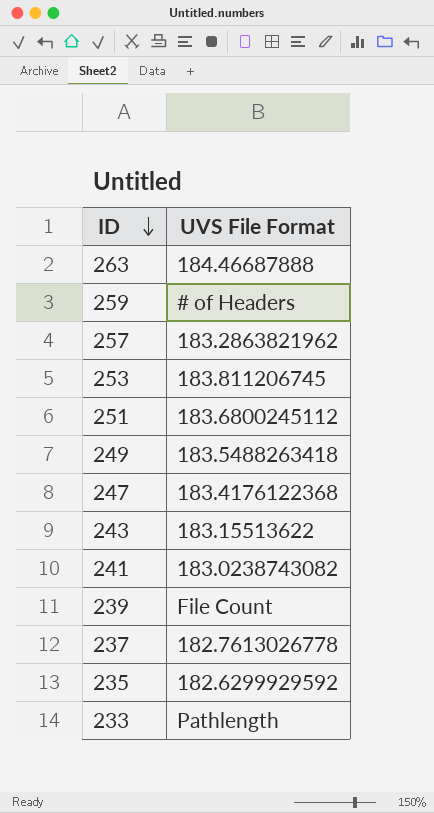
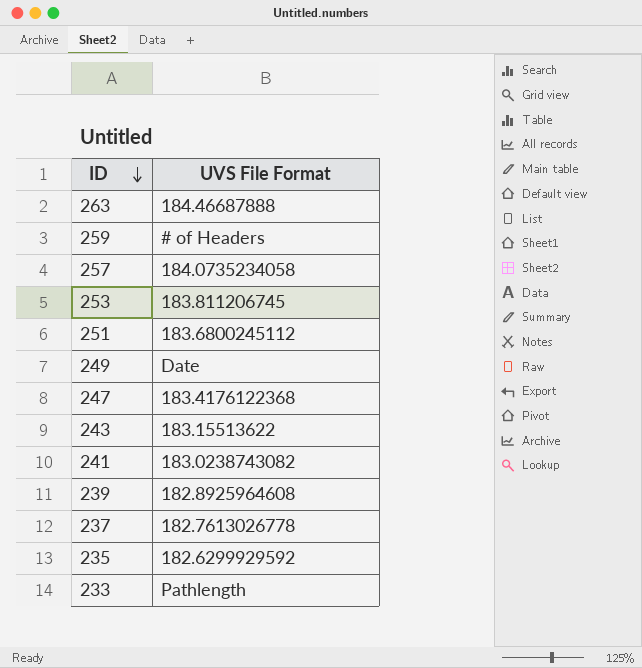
257 | UVS File Format: 183.2863821962 -> 184.0735234058
249 | UVS File Format: 183.5488263418 -> Date
239 | UVS File Format: File Count -> 182.8925964608

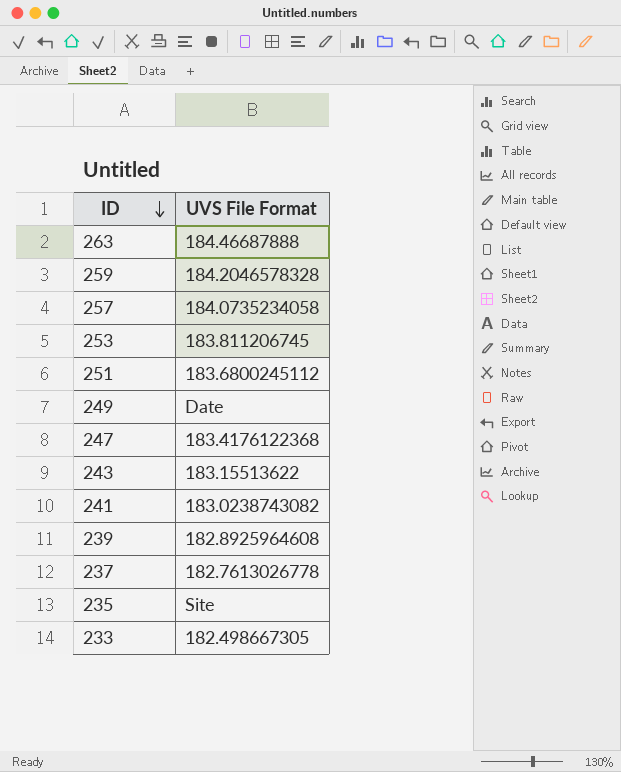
259 | UVS File Format: # of Headers -> 184.2046578328
235 | UVS File Format: 182.6299929592 -> Site
233 | UVS File Format: Pathlength -> 182.498667305

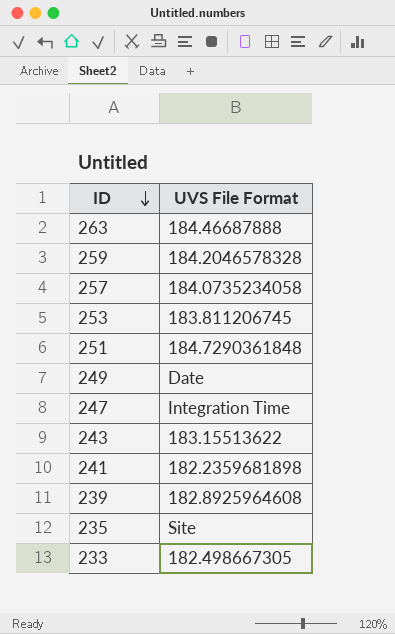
row 237: 182.7613026778 -> none
251 | UVS File Format: 183.6800245112 -> 184.7290361848
247 | UVS File Format: 183.4176122368 -> Integration Time
241 | UVS File Format: 183.0238743082 -> 182.2359681898

